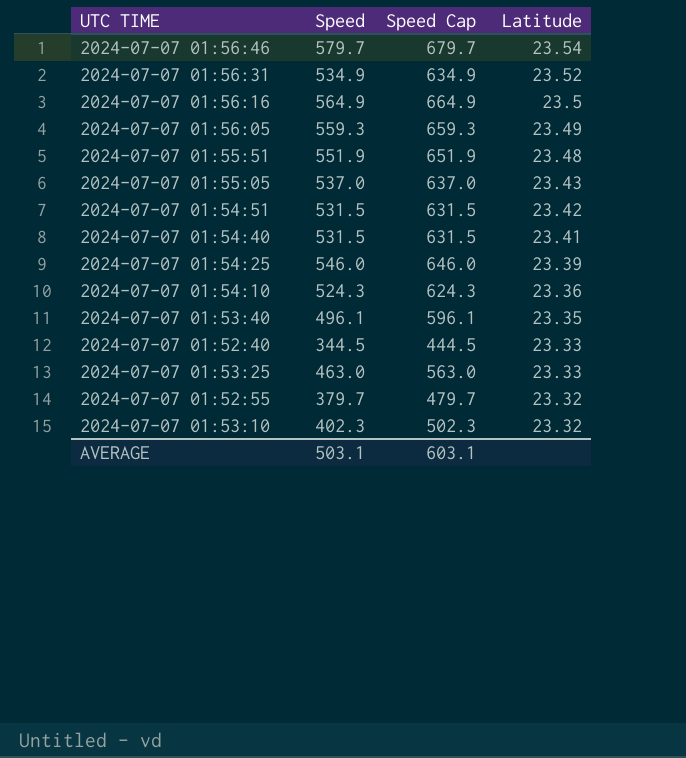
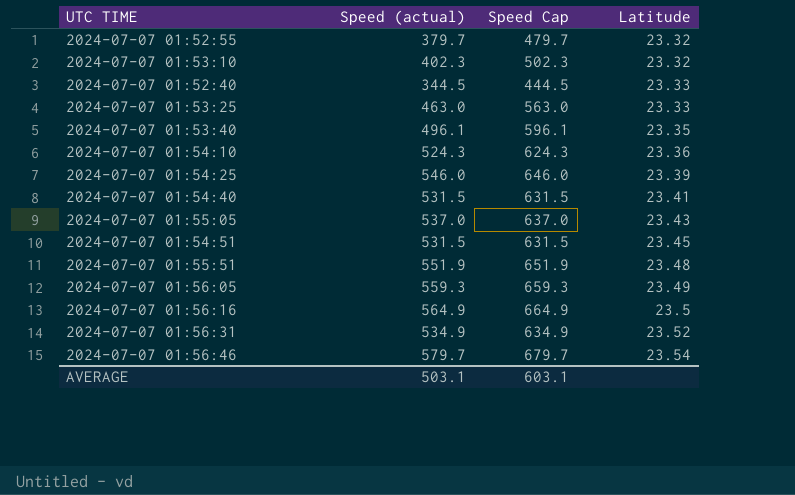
row order: Latitude descending -> Latitude ascending
column name: Speed -> Speed (actual)
2024-07-07 01:54:51 | Latitude: 23.42 -> 23.45

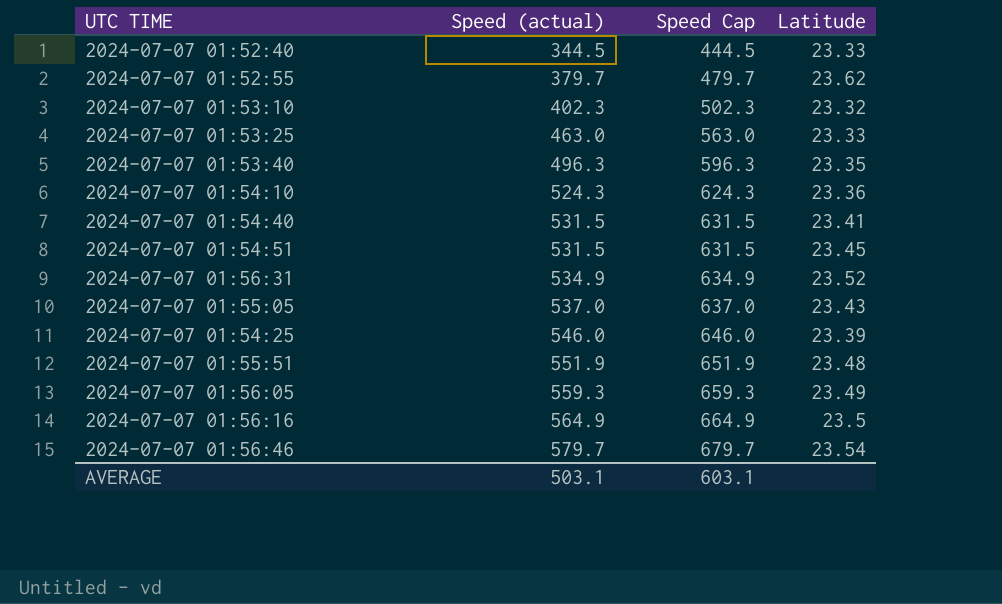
row order: Latitude ascending -> Speed (actual) ascending
2024-07-07 01:52:55 | Latitude: 23.32 -> 23.62
2024-07-07 01:53:40 | Speed (actual): 496.1 -> 496.3
2024-07-07 01:53:40 | Speed Cap: 596.1 -> 596.3

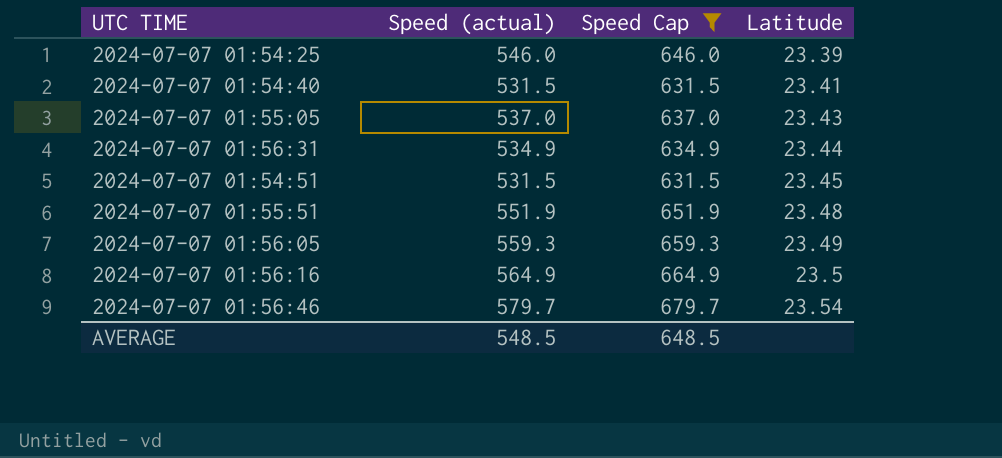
filter: none -> Speed Cap >= 631.5
row order: Speed (actual) ascending -> Latitude ascending
2024-07-07 01:56:31 | Latitude: 23.52 -> 23.44
AVERAGE | Speed (actual): 503.1 -> 548.5
AVERAGE | Speed Cap: 603.1 -> 648.5

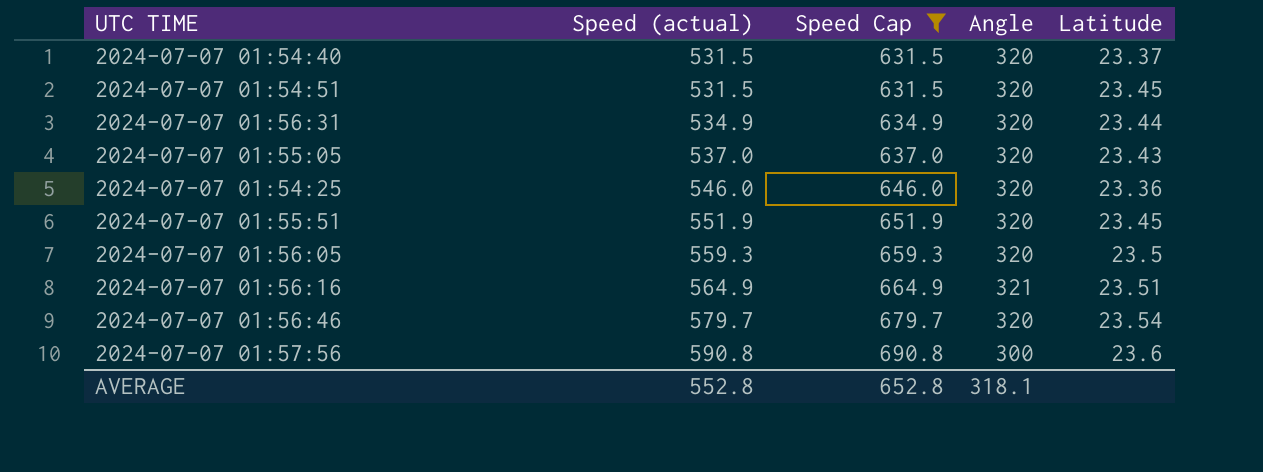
row order: Latitude ascending -> Speed (actual) ascending
column Angle | position: none -> 4
2024-07-07 01:54:40 | Latitude: 23.41 -> 23.37
2024-07-07 01:54:25 | Latitude: 23.39 -> 23.36
2024-07-07 01:55:51 | Latitude: 23.48 -> 23.45
2024-07-07 01:56:05 | Latitude: 23.49 -> 23.5
2024-07-07 01:56:16 | Latitude: 23.5 -> 23.51
row 2024-07-07 01:57:56: none -> 590.8 | 690.8 | 300 | 23.6
AVERAGE | Speed (actual): 548.5 -> 552.8
AVERAGE | Speed Cap: 648.5 -> 652.8

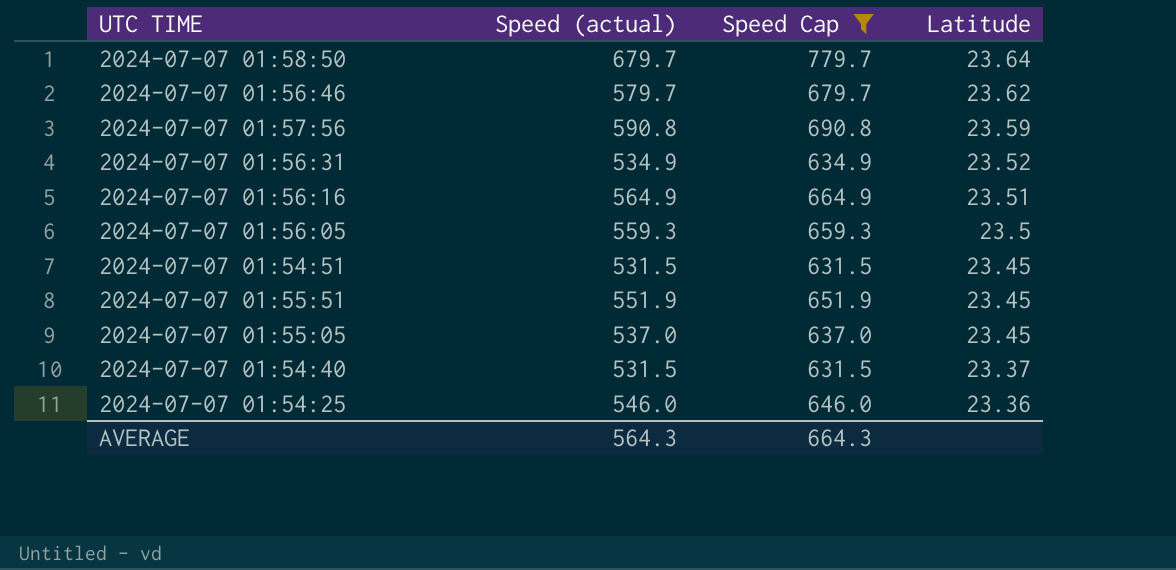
row order: Speed (actual) ascending -> Latitude descending
column Angle | position: 4 -> none
row 2024-07-07 01:58:50: none -> 679.7 | 779.7 | 23.64
2024-07-07 01:56:46 | Latitude: 23.54 -> 23.62
2024-07-07 01:57:56 | Latitude: 23.6 -> 23.59
2024-07-07 01:56:31 | Latitude: 23.44 -> 23.52
2024-07-07 01:55:05 | Latitude: 23.43 -> 23.45
AVERAGE | Speed (actual): 552.8 -> 564.3
AVERAGE | Speed Cap: 652.8 -> 664.3

